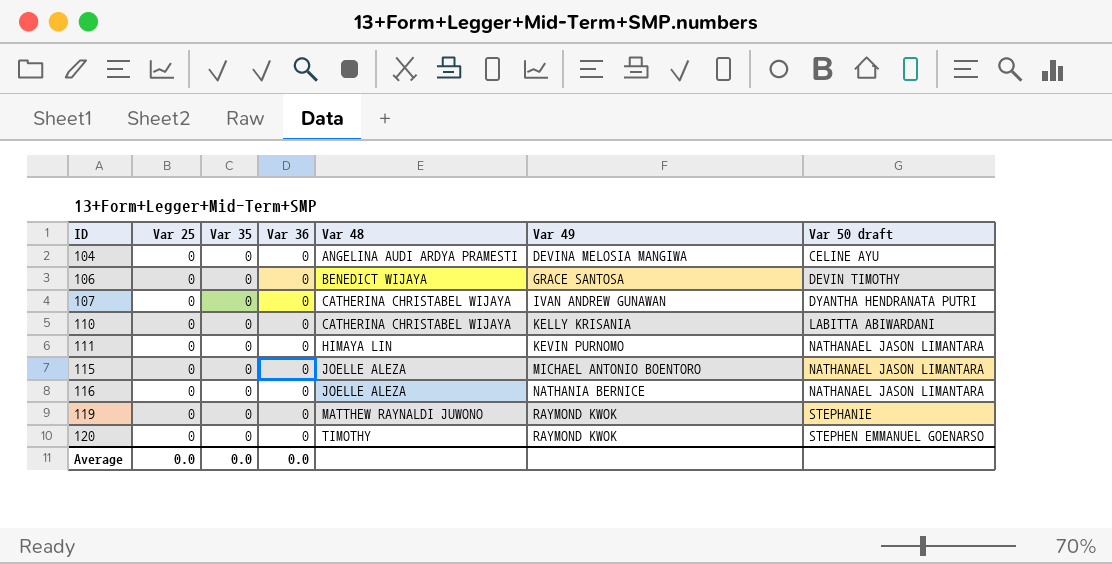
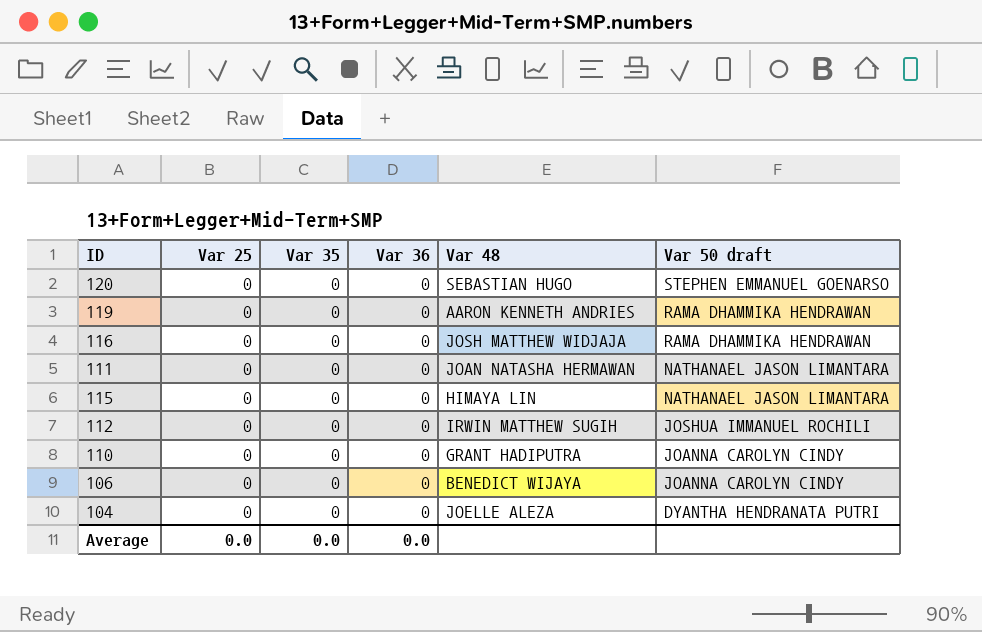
row order: ID ascending -> Var 50 draft descending
column Var 49 | position: 6 -> none
row 107: 0 | 0 | 0 | CATHERINA CHRISTABEL WIJAYA | IVAN ANDREW GUNAWAN | DYANTHA HENDRANATA PUTRI -> none
120 | Var 48: TIMOTHY -> SEBASTIAN HUGO
119 | Var 48: MATTHEW RAYNALDI JUWONO -> AARON KENNETH ANDRIES
119 | Var 50 draft: STEPHANIE -> RAMA DHAMMIKA HENDRAWAN
116 | Var 48: JOELLE ALEZA -> JOSH MATTHEW WIDJAJA
116 | Var 50 draft: NATHANAEL JASON LIMANTARA -> RAMA DHAMMIKA HENDRAWAN
111 | Var 48: HIMAYA LIN -> JOAN NATASHA HERMAWAN
115 | Var 48: JOELLE ALEZA -> HIMAYA LIN
row 112: none -> 0 | 0 | 0 | IRWIN MATTHEW SUGIH | JOSHUA IMMANUEL ROCHILI
110 | Var 48: CATHERINA CHRISTABEL WIJAYA -> GRANT HADIPUTRA
110 | Var 50 draft: LABITTA ABIWARDANI -> JOANNA CAROLYN CINDY
106 | Var 50 draft: DEVIN TIMOTHY -> JOANNA CAROLYN CINDY
104 | Var 48: ANGELINA AUDI ARDYA PRAMESTI -> JOELLE ALEZA
104 | Var 50 draft: CELINE AYU -> DYANTHA HENDRANATA PUTRI

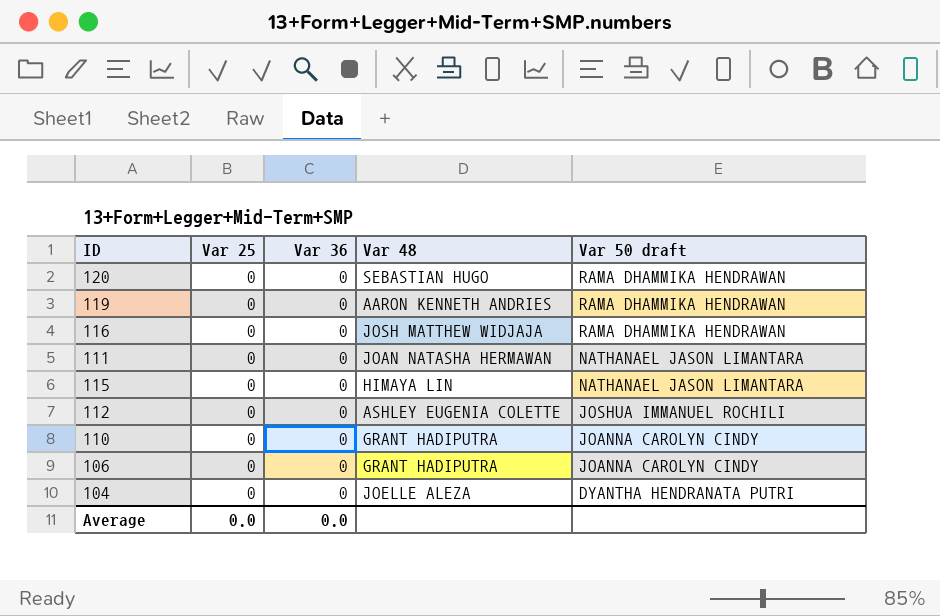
column Var 35 | position: 3 -> none
120 | Var 50 draft: STEPHEN EMMANUEL GOENARSO -> RAMA DHAMMIKA HENDRAWAN
112 | Var 48: IRWIN MATTHEW SUGIH -> ASHLEY EUGENIA COLETTE
106 | Var 48: BENEDICT WIJAYA -> GRANT HADIPUTRA

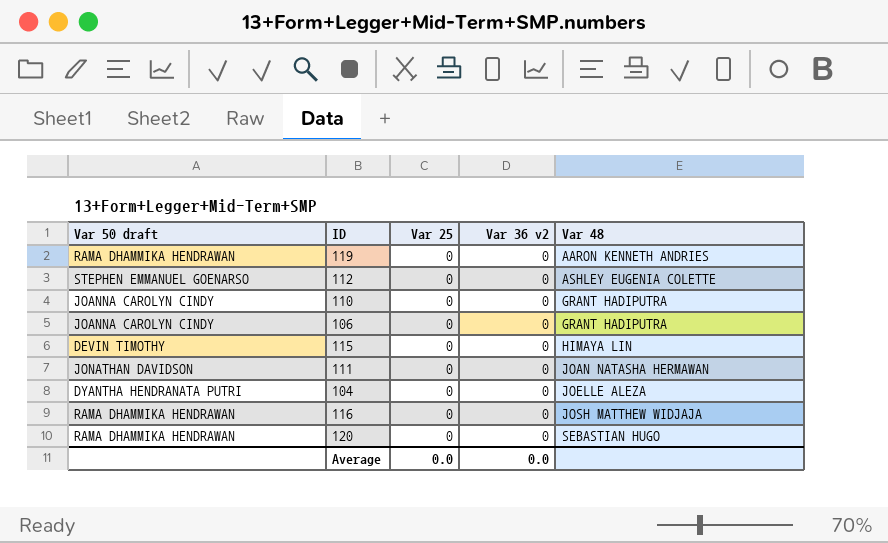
row order: Var 50 draft descending -> Var 48 ascending
column Var 50 draft | position: 5 -> 1
column name: Var 36 -> Var 36 v2
112 | Var 50 draft: JOSHUA IMMANUEL ROCHILI -> STEPHEN EMMANUEL GOENARSO
115 | Var 50 draft: NATHANAEL JASON LIMANTARA -> DEVIN TIMOTHY
111 | Var 50 draft: NATHANAEL JASON LIMANTARA -> JONATHAN DAVIDSON

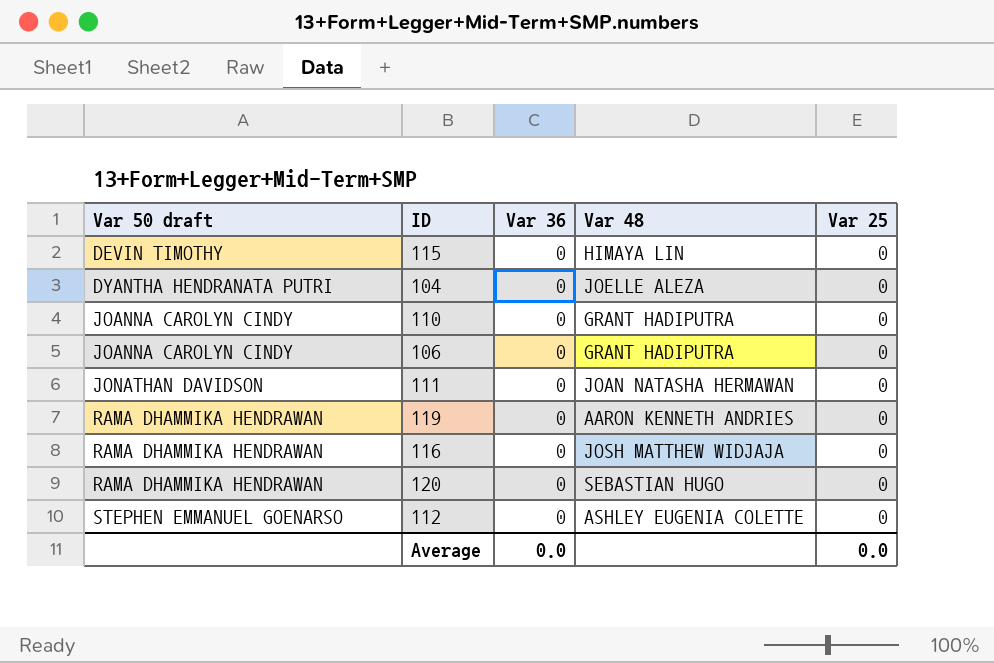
row order: Var 48 ascending -> Var 50 draft ascending
column name: Var 36 v2 -> Var 36
column Var 25 | position: 3 -> 5

